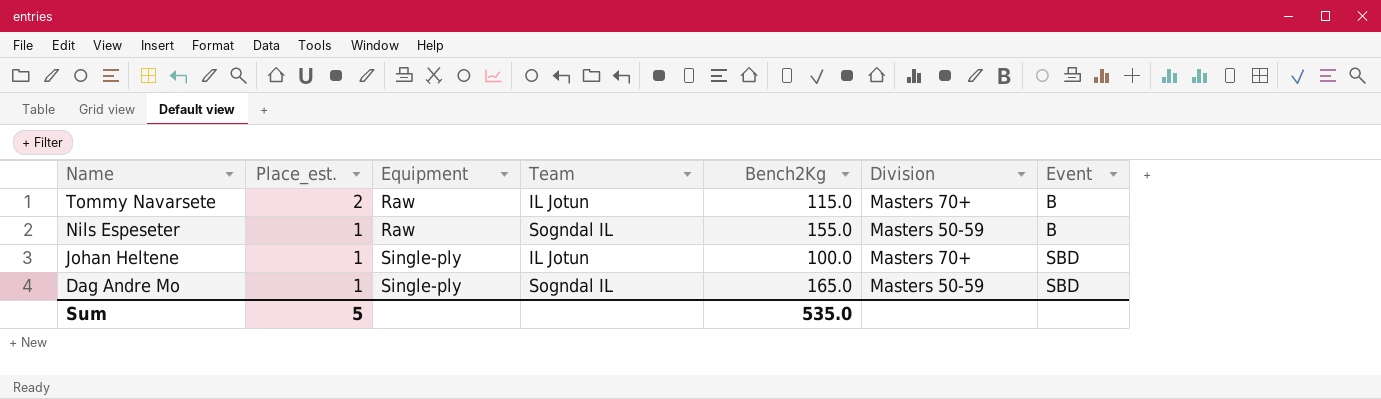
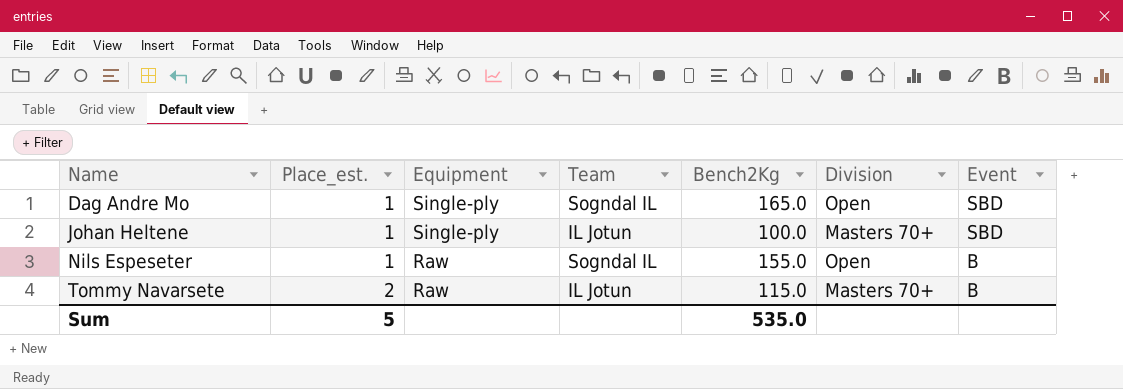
row order: Name descending -> Name ascending
Dag Andre Mo | Division: Masters 50-59 -> Open
Nils Espeseter | Division: Masters 50-59 -> Open

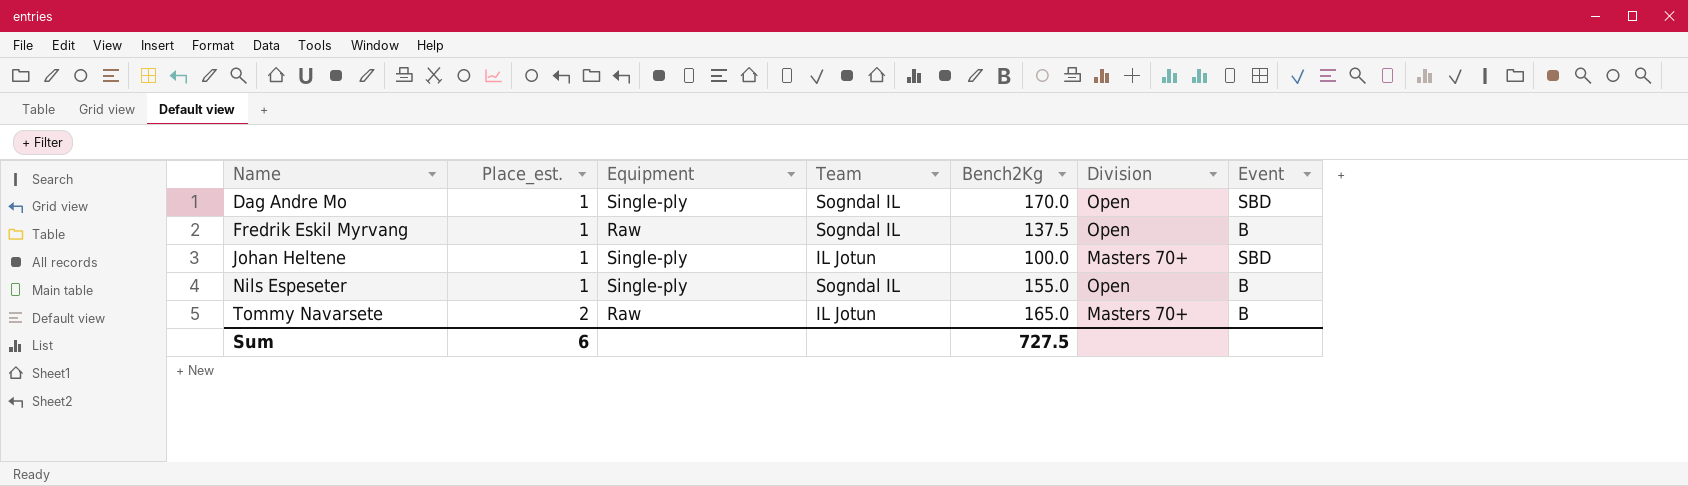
Dag Andre Mo | Bench2Kg: 165.0 -> 170.0
row Fredrik Eskil Myrvang: none -> 1 | Raw | Sogndal IL | 137.5 | Open | B
Nils Espeseter | Equipment: Raw -> Single-ply
Tommy Navarsete | Bench2Kg: 115.0 -> 165.0
Sum | Place_est.: 5 -> 6
Sum | Bench2Kg: 535.0 -> 727.5

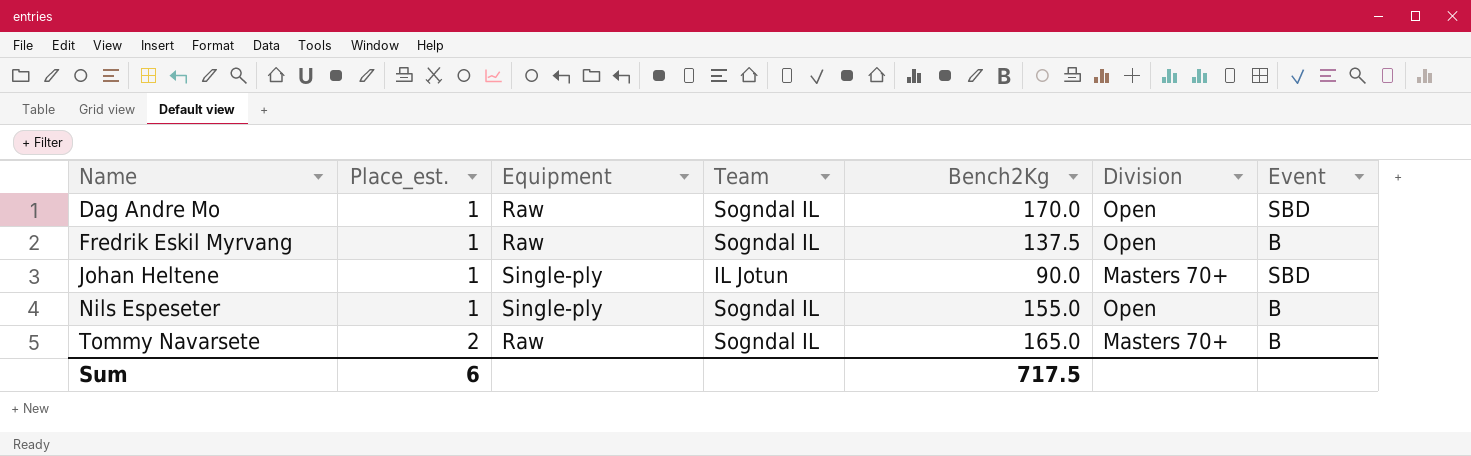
Dag Andre Mo | Equipment: Single-ply -> Raw
Johan Heltene | Bench2Kg: 100.0 -> 90.0
Tommy Navarsete | Team: IL Jotun -> Sogndal IL
Sum | Bench2Kg: 727.5 -> 717.5

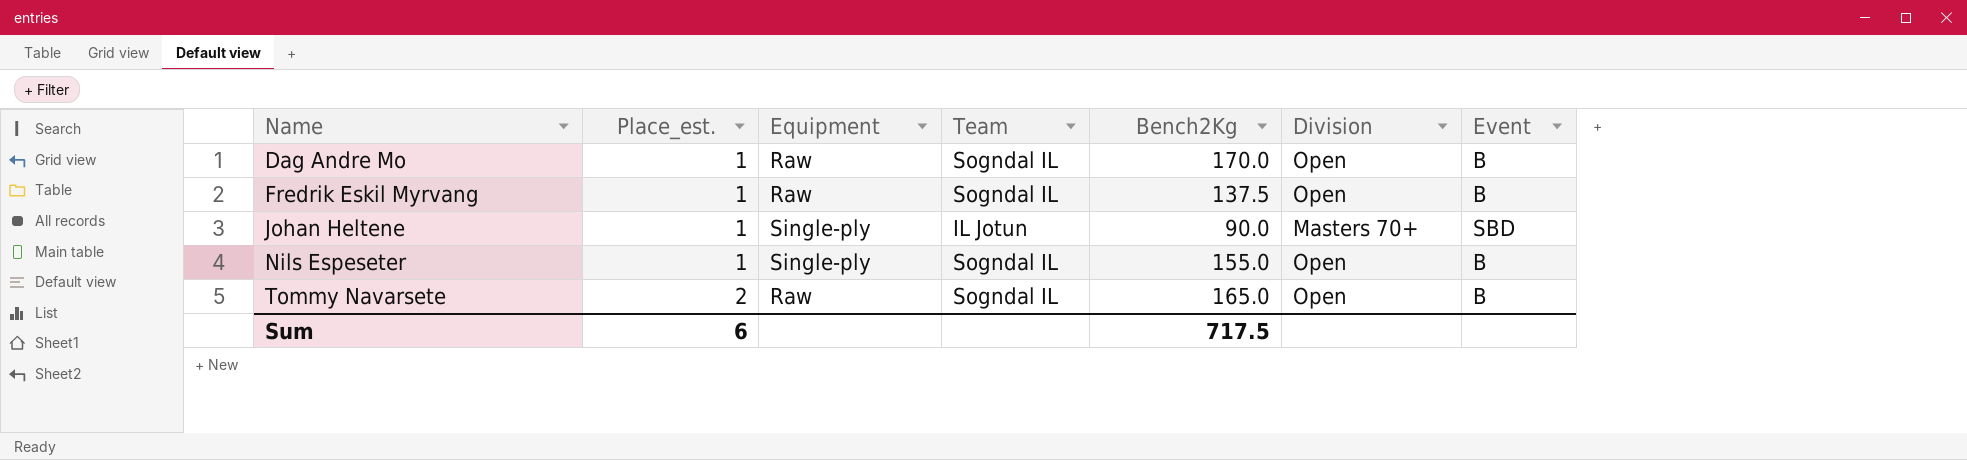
Dag Andre Mo | Event: SBD -> B
Tommy Navarsete | Division: Masters 70+ -> Open

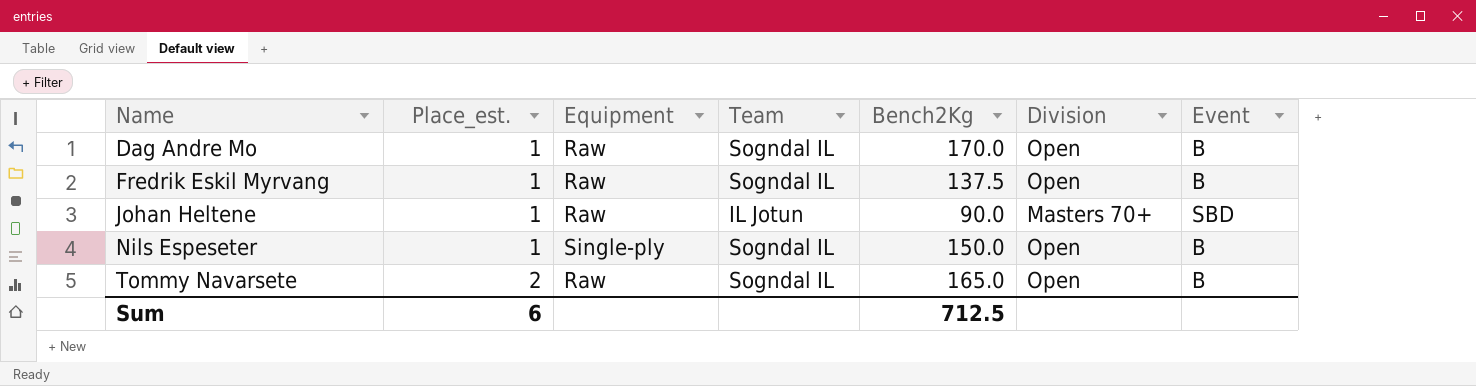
Johan Heltene | Equipment: Single-ply -> Raw
Nils Espeseter | Bench2Kg: 155.0 -> 150.0
Sum | Bench2Kg: 717.5 -> 712.5

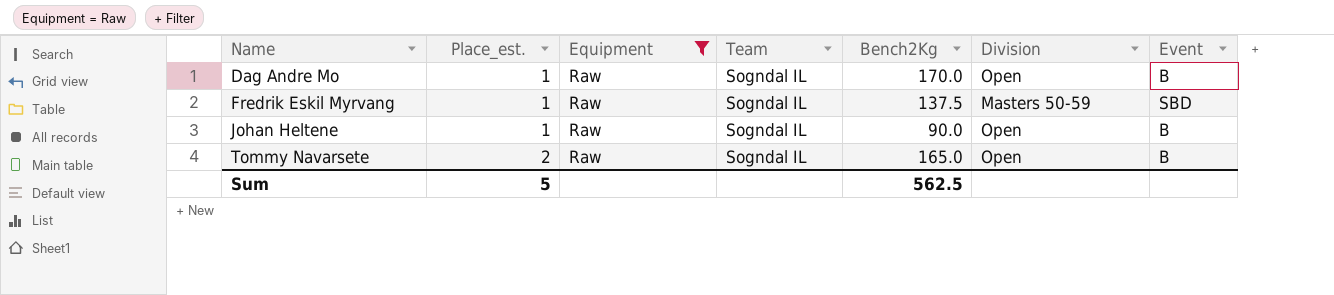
filter: none -> Equipment = Raw
Fredrik Eskil Myrvang | Division: Open -> Masters 50-59
Fredrik Eskil Myrvang | Event: B -> SBD
Johan Heltene | Team: IL Jotun -> Sogndal IL
Johan Heltene | Division: Masters 70+ -> Open
Johan Heltene | Event: SBD -> B
Sum | Place_est.: 6 -> 5
Sum | Bench2Kg: 712.5 -> 562.5

